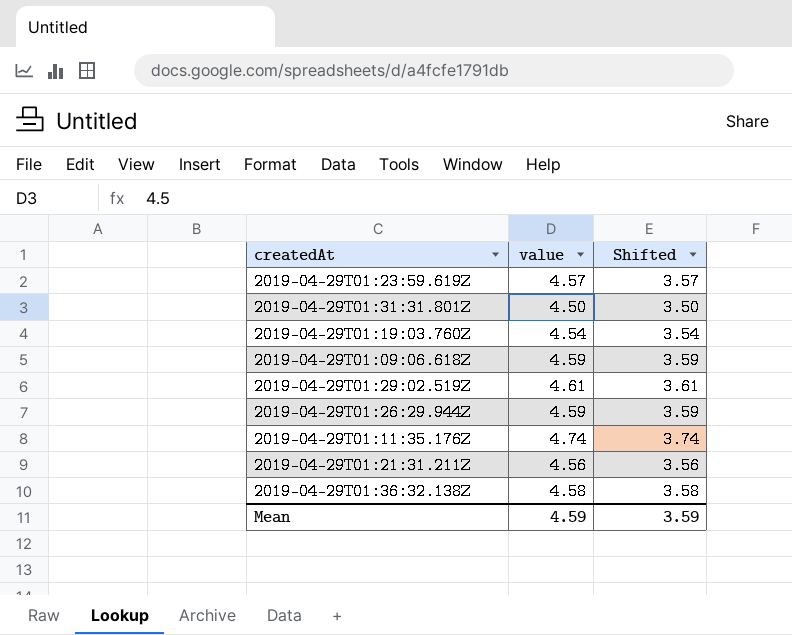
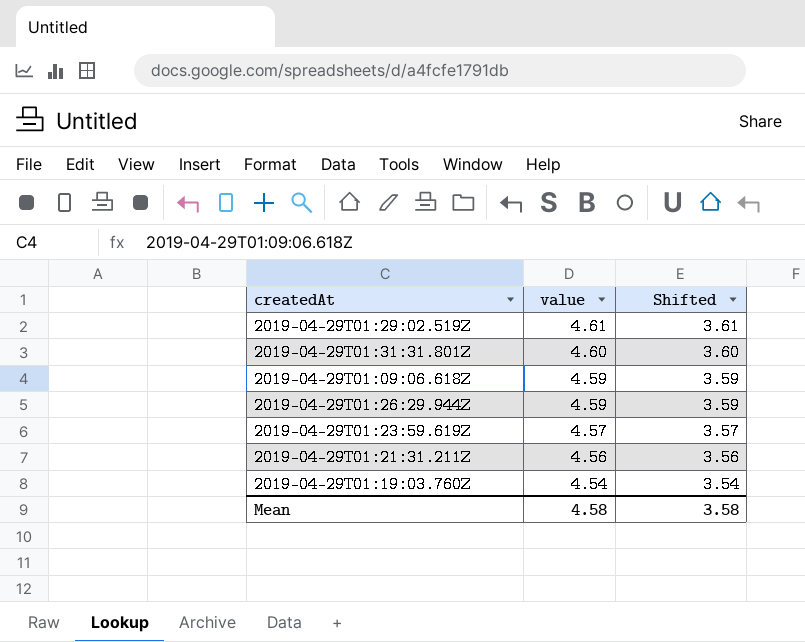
row order: none -> value descending
row 2019-04-29T01:11:35.176Z: 4.74 | 3.74 -> none
row 2019-04-29T01:36:32.138Z: 4.58 | 3.58 -> none
2019-04-29T01:31:31.801Z | value: 4.50 -> 4.60
2019-04-29T01:31:31.801Z | Shifted: 3.50 -> 3.60
Mean | value: 4.59 -> 4.58
Mean | Shifted: 3.59 -> 3.58

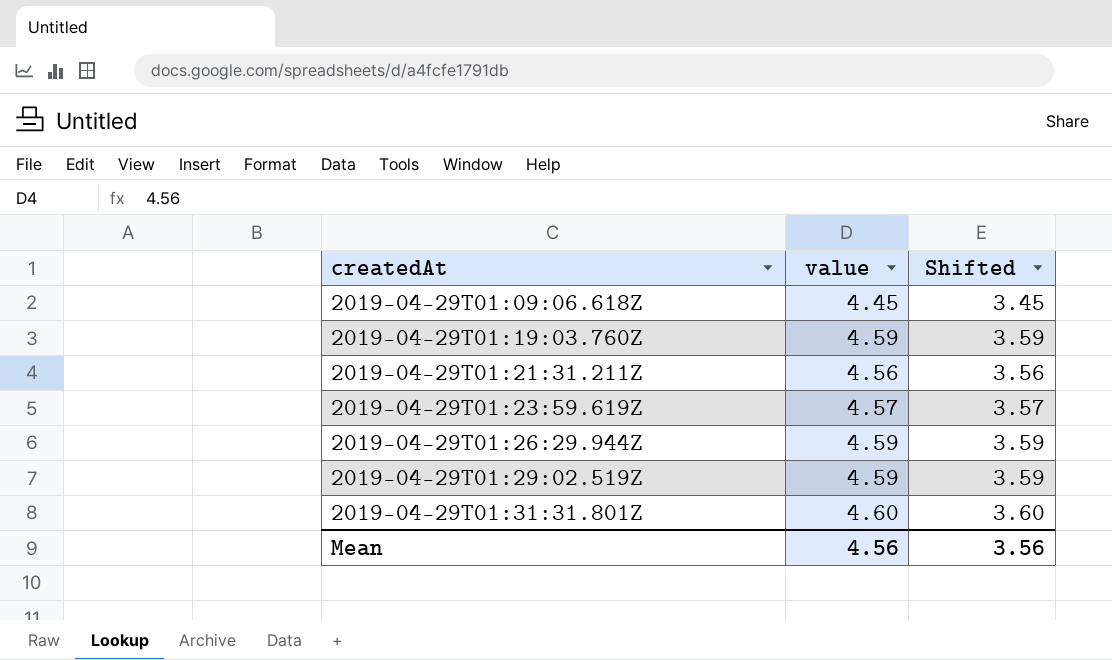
row order: value descending -> createdAt ascending
2019-04-29T01:09:06.618Z | value: 4.59 -> 4.45
2019-04-29T01:09:06.618Z | Shifted: 3.59 -> 3.45
2019-04-29T01:19:03.760Z | value: 4.54 -> 4.59
2019-04-29T01:19:03.760Z | Shifted: 3.54 -> 3.59
2019-04-29T01:29:02.519Z | value: 4.61 -> 4.59
2019-04-29T01:29:02.519Z | Shifted: 3.61 -> 3.59
Mean | value: 4.58 -> 4.56
Mean | Shifted: 3.58 -> 3.56

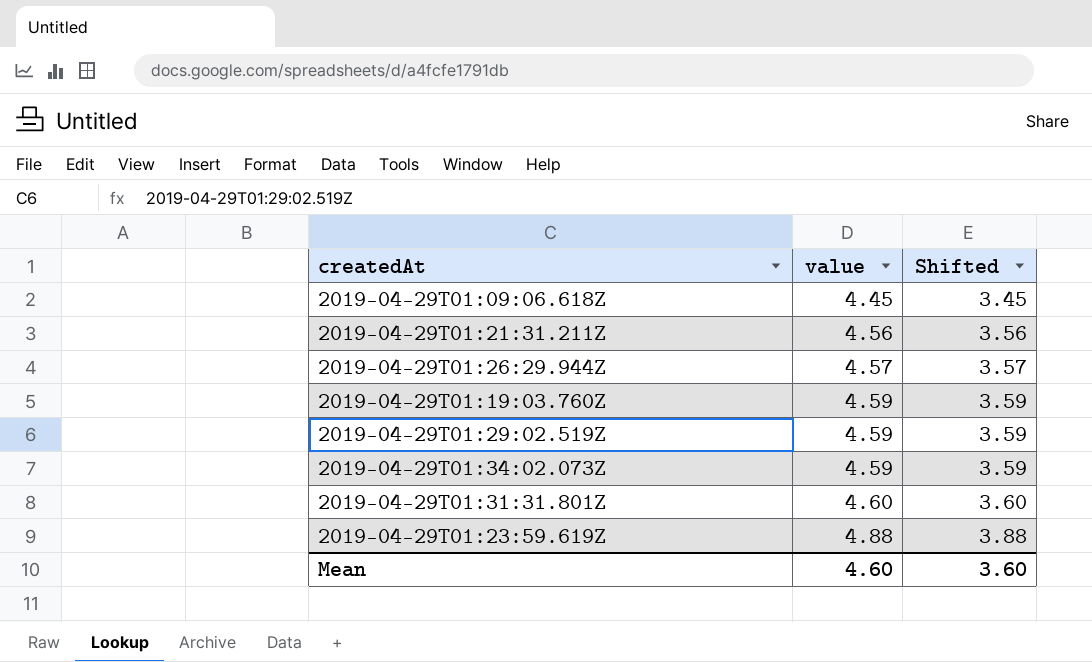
row order: createdAt ascending -> value ascending
2019-04-29T01:26:29.944Z | value: 4.59 -> 4.57
2019-04-29T01:26:29.944Z | Shifted: 3.59 -> 3.57
row 2019-04-29T01:34:02.073Z: none -> 4.59 | 3.59
2019-04-29T01:23:59.619Z | value: 4.57 -> 4.88
2019-04-29T01:23:59.619Z | Shifted: 3.57 -> 3.88
Mean | value: 4.56 -> 4.60
Mean | Shifted: 3.56 -> 3.60

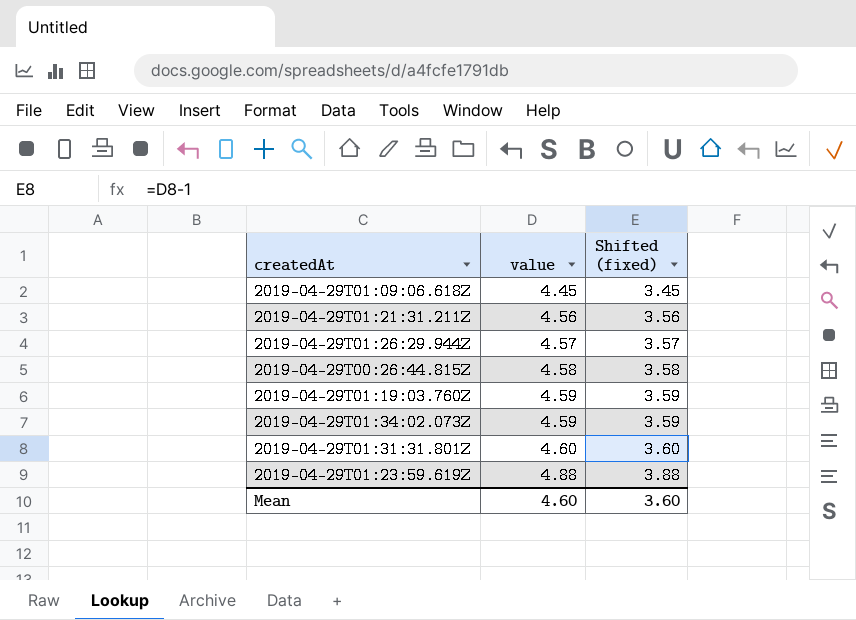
column name: Shifted -> Shifted (fixed)
row 2019-04-29T01:29:02.519Z: 4.59 | 3.59 -> none
row 2019-04-29T00:26:44.815Z: none -> 4.58 | 3.58

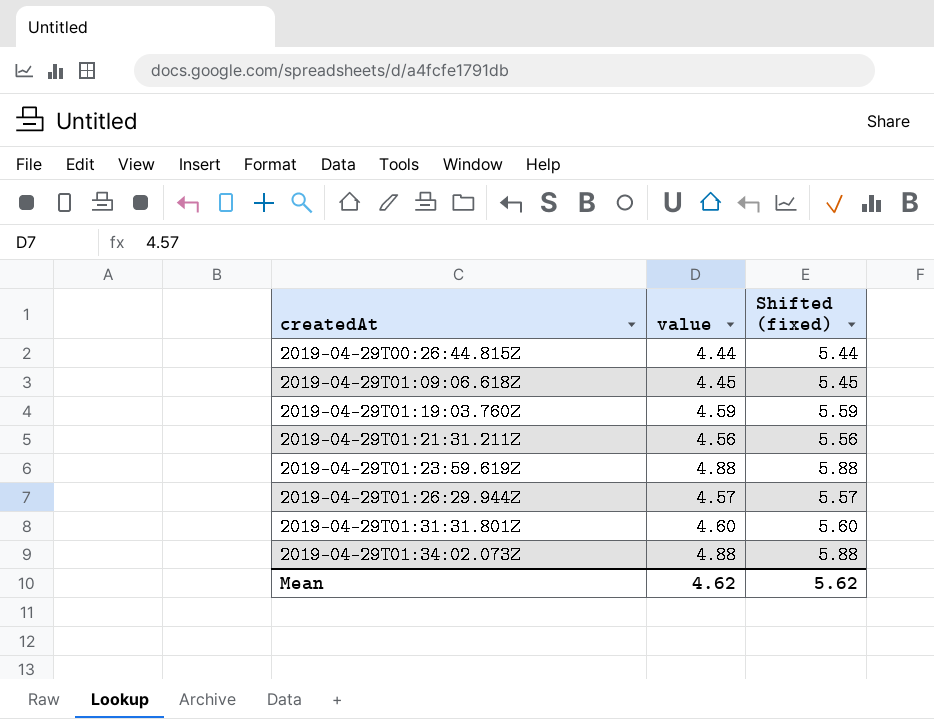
row order: value ascending -> createdAt ascending
column Shifted (fixed) | formula: [value] - 1 -> [value] + 1
2019-04-29T00:26:44.815Z | value: 4.58 -> 4.44
2019-04-29T01:34:02.073Z | value: 4.59 -> 4.88
Mean | value: 4.60 -> 4.62
Mean | Shifted (fixed): 3.60 -> 5.62

